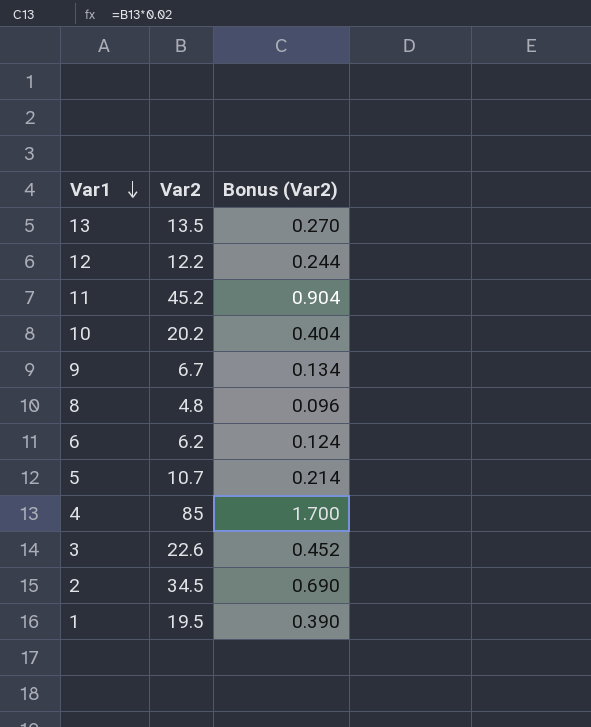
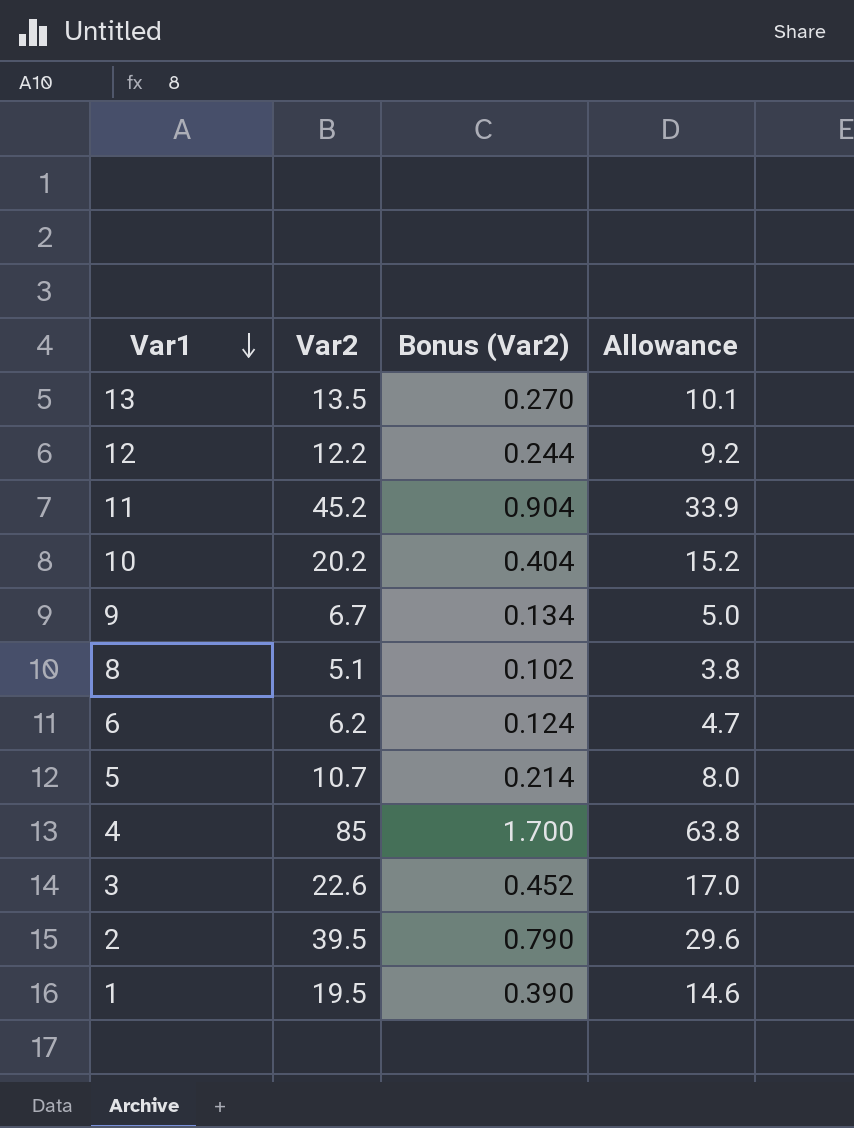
column Allowance | formula: none -> [Var2] * 0.75
8 | Var2: 4.8 -> 5.1
8 | Bonus (Var2): 0.096 -> 0.102
2 | Var2: 34.5 -> 39.5
2 | Bonus (Var2): 0.690 -> 0.790

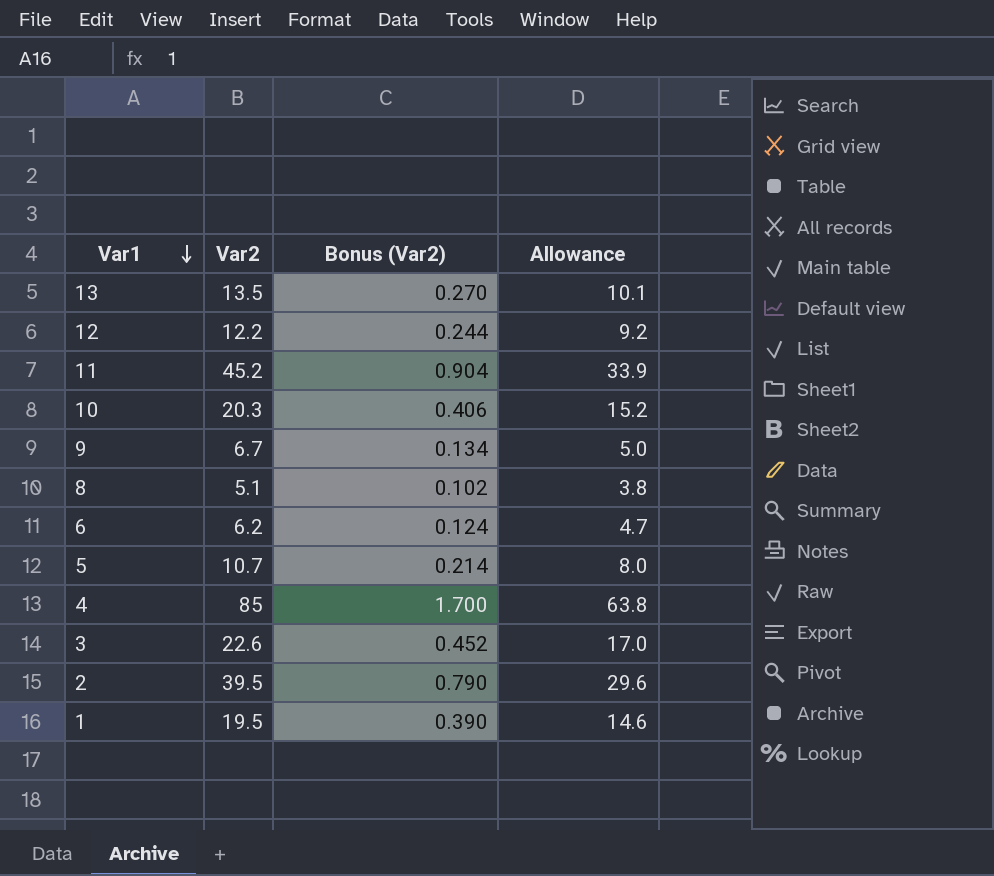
10 | Var2: 20.2 -> 20.3
10 | Bonus (Var2): 0.404 -> 0.406

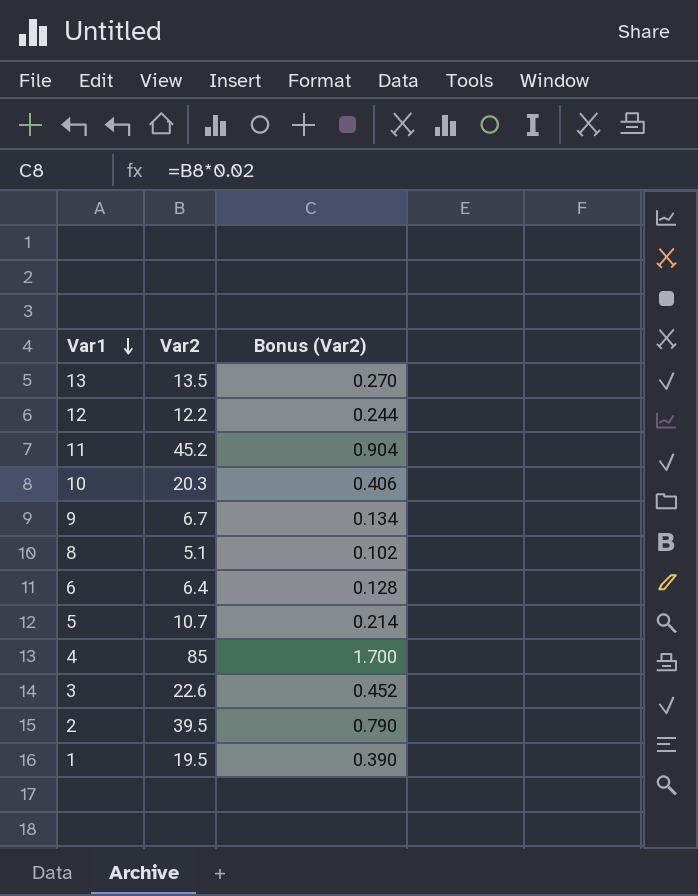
column Allowance | formula: [Var2] * 0.75 -> none
6 | Var2: 6.2 -> 6.4
6 | Bonus (Var2): 0.124 -> 0.128

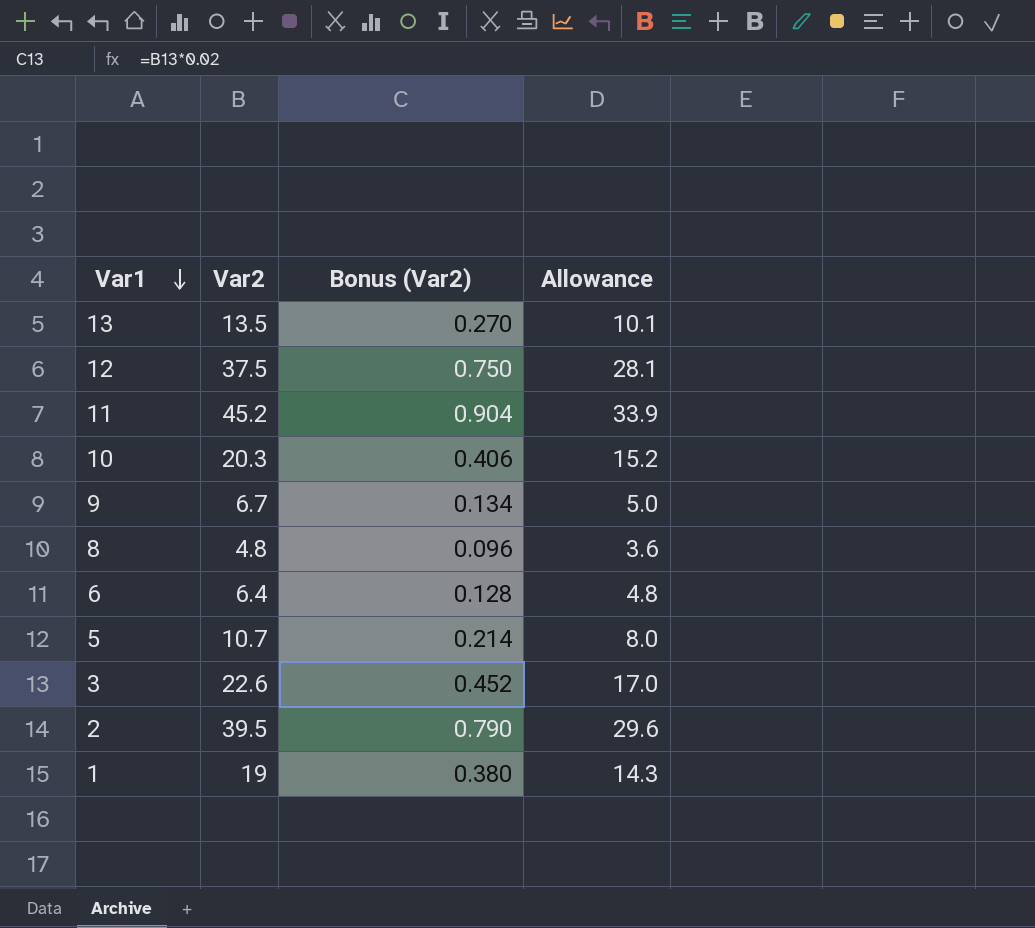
column Allowance | formula: none -> [Var2] * 0.75
row 4: 85 | 1.700 -> none
12 | Var2: 12.2 -> 37.5
12 | Bonus (Var2): 0.244 -> 0.750
8 | Var2: 5.1 -> 4.8
8 | Bonus (Var2): 0.102 -> 0.096
1 | Var2: 19.5 -> 19
1 | Bonus (Var2): 0.390 -> 0.380

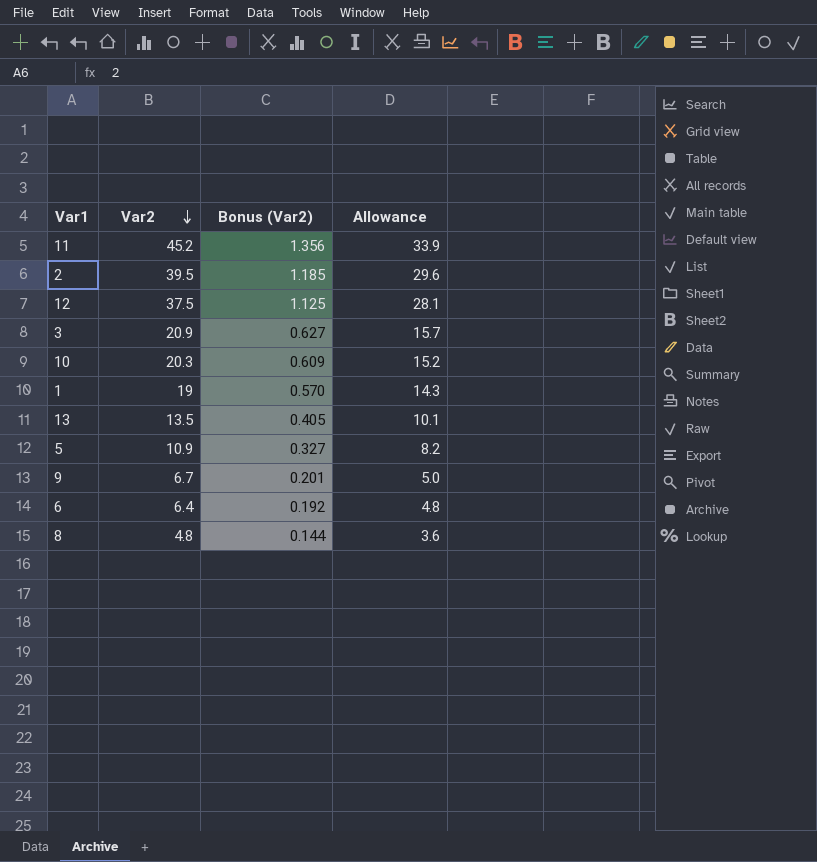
row order: Var1 descending -> Var2 descending
column Bonus (Var2) | formula: [Var2] * 0.02 -> [Var2] * 0.03
3 | Var2: 22.6 -> 20.9
3 | Allowance: 17.0 -> 15.7
5 | Var2: 10.7 -> 10.9
5 | Allowance: 8.0 -> 8.2

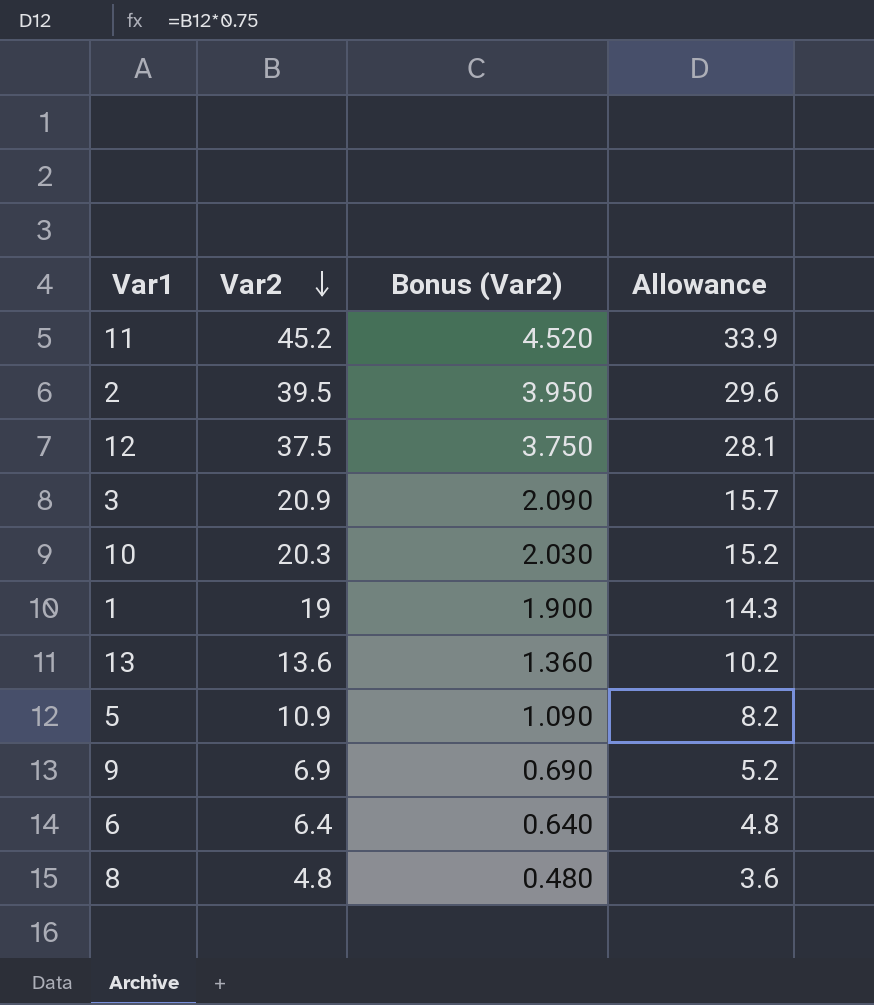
column Bonus (Var2) | formula: [Var2] * 0.03 -> [Var2] * 0.1
13 | Var2: 13.5 -> 13.6
13 | Allowance: 10.1 -> 10.2
9 | Var2: 6.7 -> 6.9
9 | Allowance: 5.0 -> 5.2

